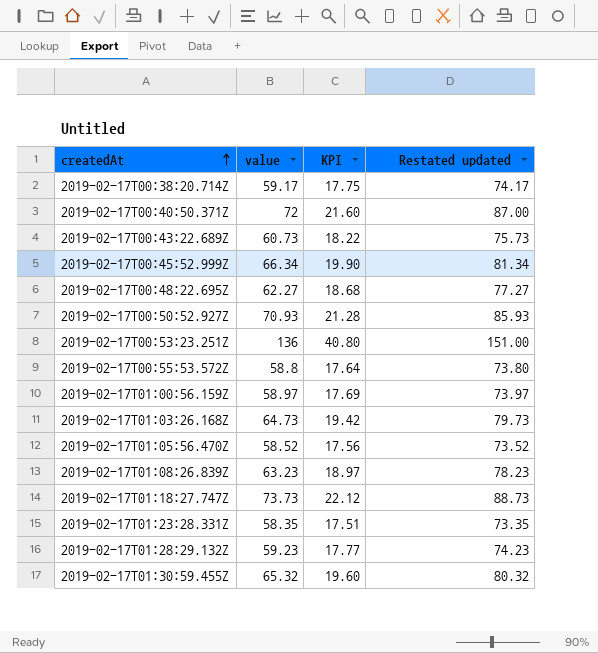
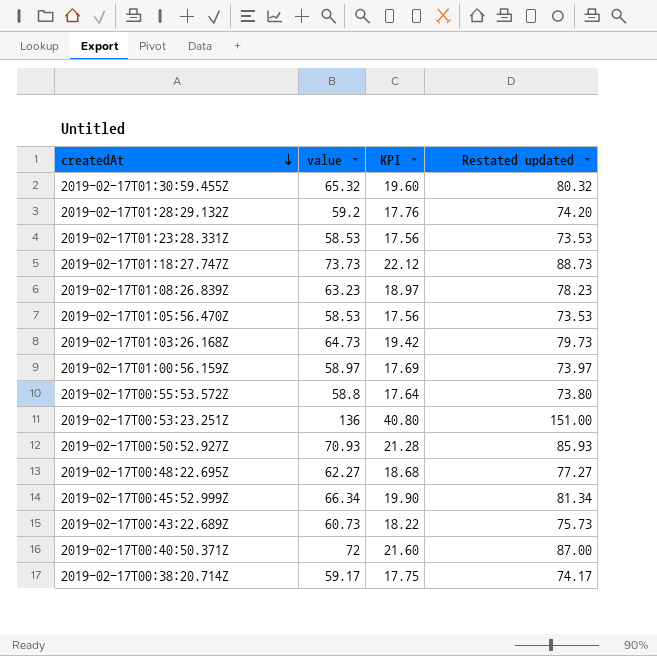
row order: createdAt ascending -> createdAt descending
2019-02-17T01:28:29.132Z | value: 59.23 -> 59.2
2019-02-17T01:28:29.132Z | KPI: 17.77 -> 17.76
2019-02-17T01:28:29.132Z | Restated updated: 74.23 -> 74.20
2019-02-17T01:23:28.331Z | value: 58.35 -> 58.53
2019-02-17T01:23:28.331Z | KPI: 17.51 -> 17.56
2019-02-17T01:23:28.331Z | Restated updated: 73.35 -> 73.53
2019-02-17T01:05:56.470Z | value: 58.52 -> 58.53
2019-02-17T01:05:56.470Z | Restated updated: 73.52 -> 73.53

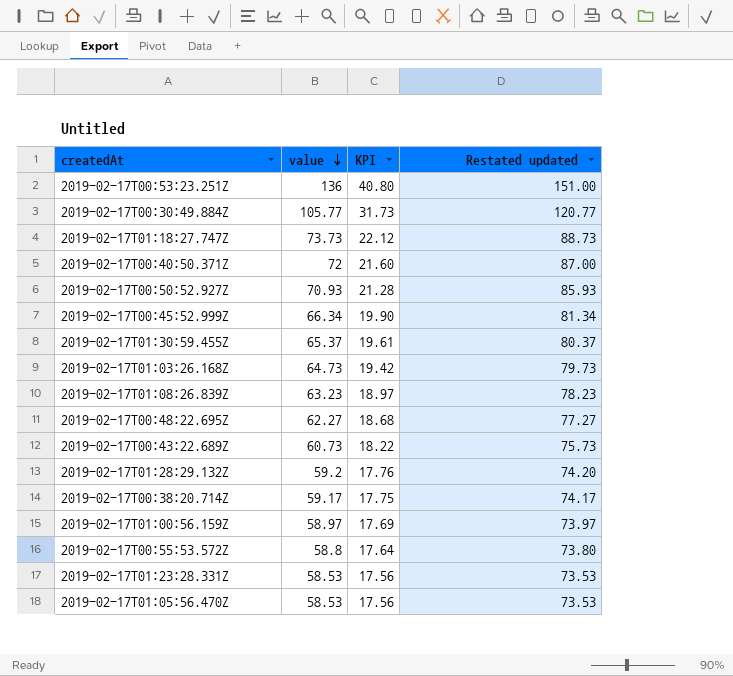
row order: createdAt descending -> value descending
row 2019-02-17T00:30:49.884Z: none -> 105.77 | 31.73 | 120.77
2019-02-17T01:30:59.455Z | value: 65.32 -> 65.37
2019-02-17T01:30:59.455Z | KPI: 19.60 -> 19.61
2019-02-17T01:30:59.455Z | Restated updated: 80.32 -> 80.37

